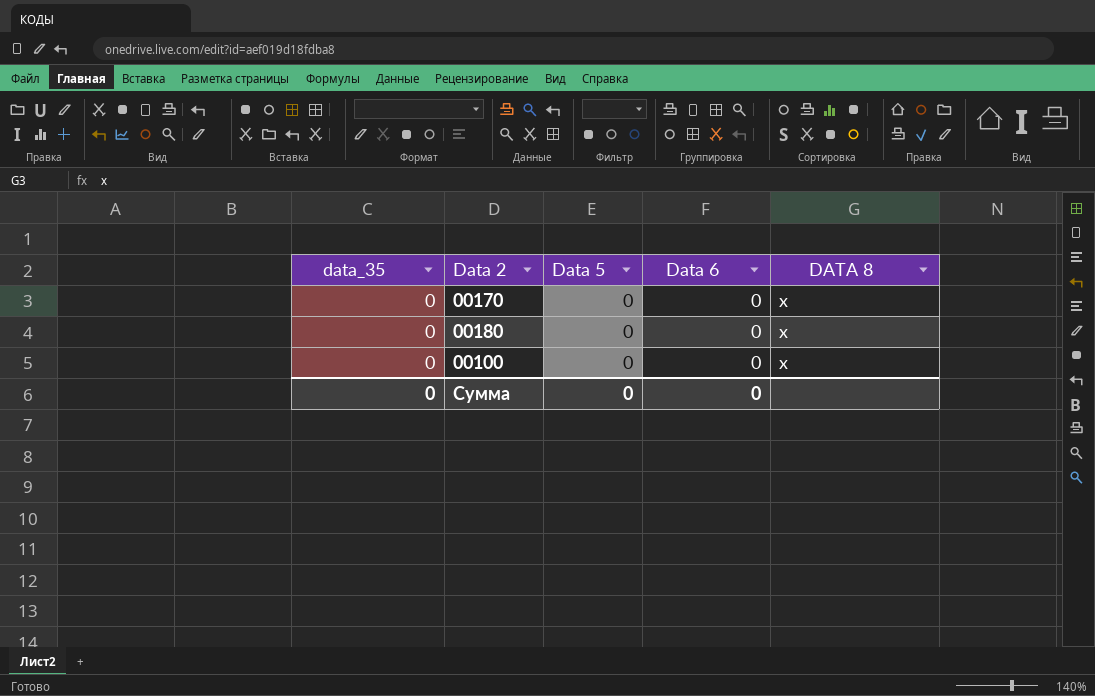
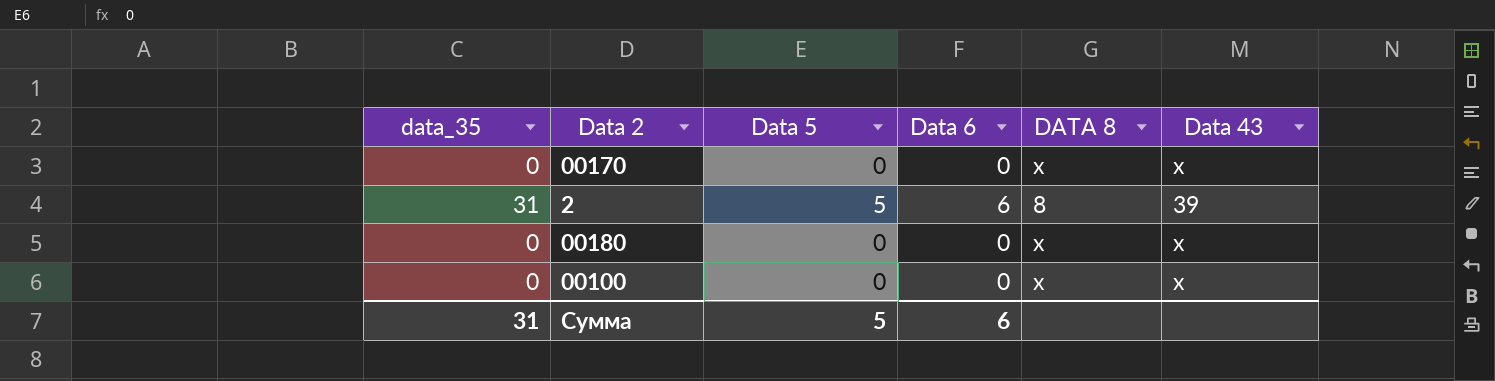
column Data 43 | position: none -> 6
row 2: none -> 31 | 5 | 6 | 8 | 39
Сумма | data_35: 0 -> 31
Сумма | Data 5: 0 -> 5
Сумма | Data 6: 0 -> 6

